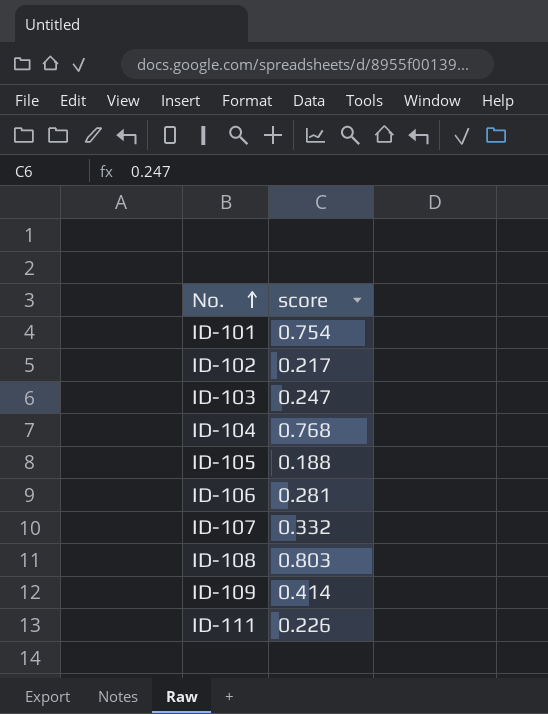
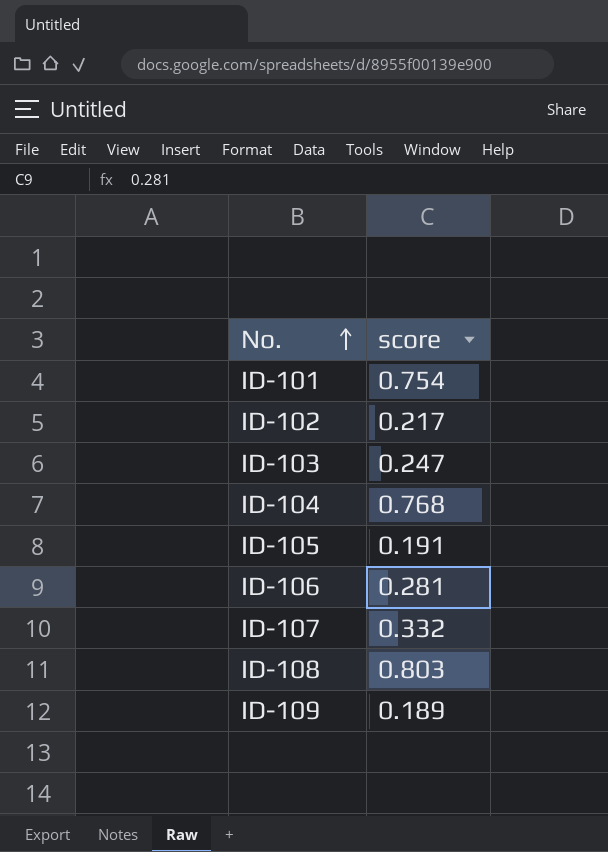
row ID-111: 0.226 -> none
ID-105 | score: 0.188 -> 0.191
ID-109 | score: 0.414 -> 0.189

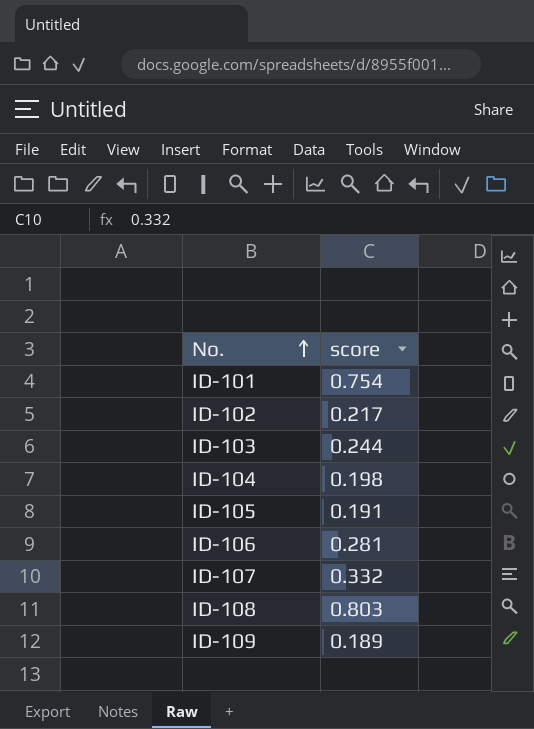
ID-103 | score: 0.247 -> 0.244
ID-104 | score: 0.768 -> 0.198

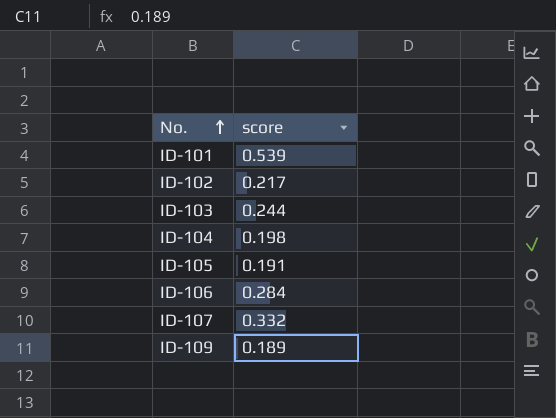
row ID-108: 0.803 -> none
ID-101 | score: 0.754 -> 0.539
ID-106 | score: 0.281 -> 0.284

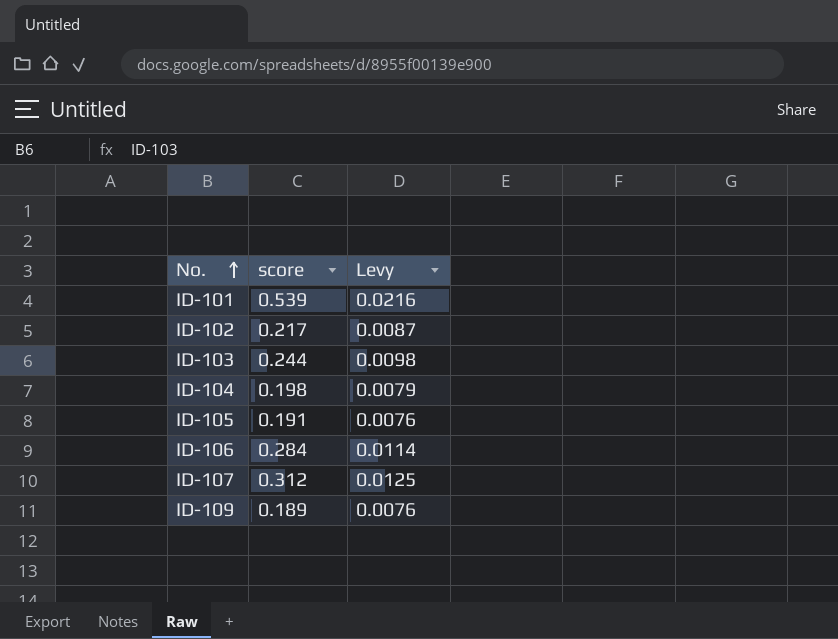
column Levy | formula: none -> [score] * 0.04
ID-107 | score: 0.332 -> 0.312

